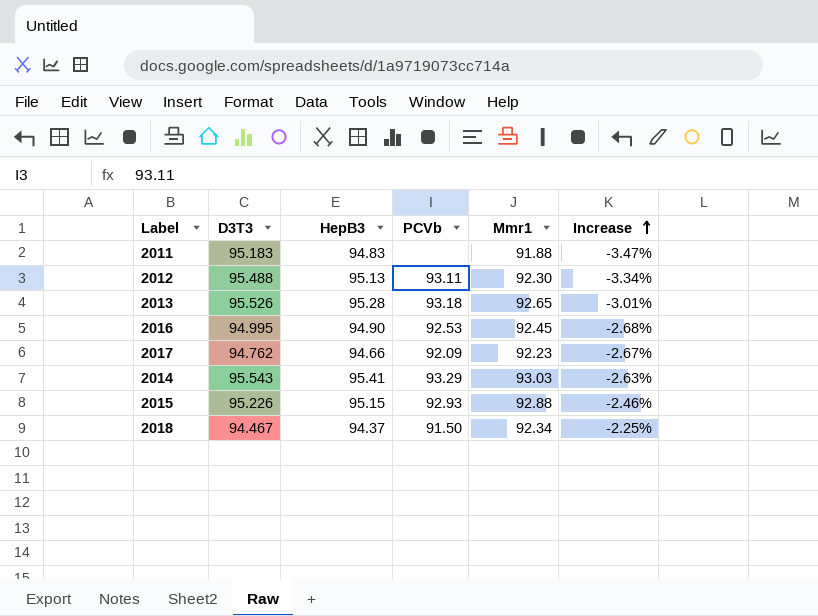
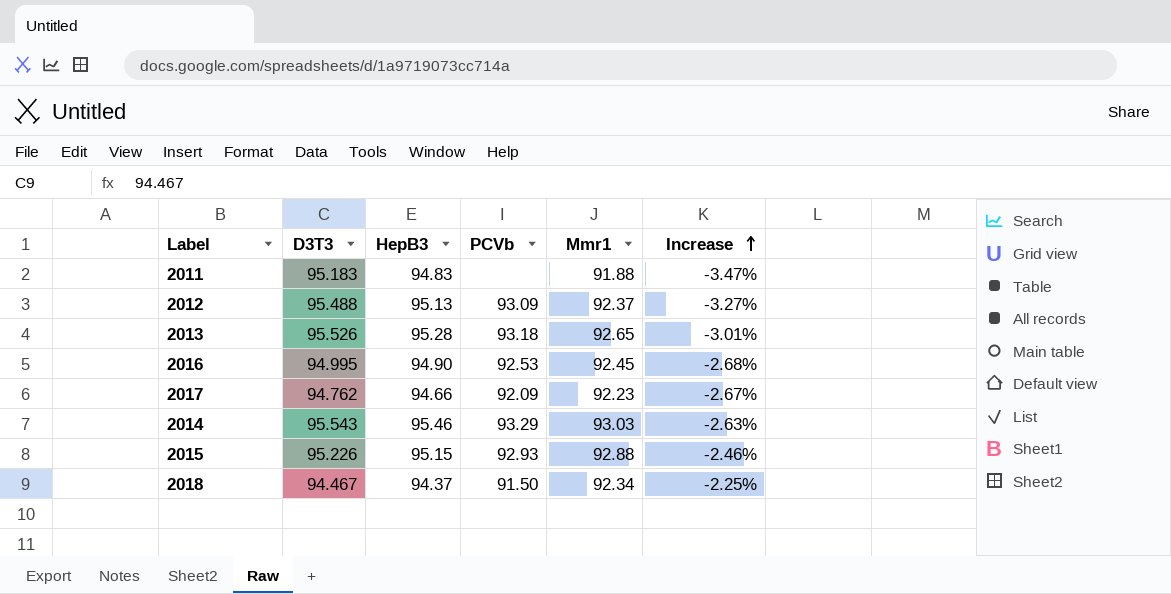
2012 | PCVb: 93.11 -> 93.09
2012 | Mmr1: 92.30 -> 92.37
2012 | Increase: -3.34% -> -3.27%
2014 | HepB3: 95.41 -> 95.46

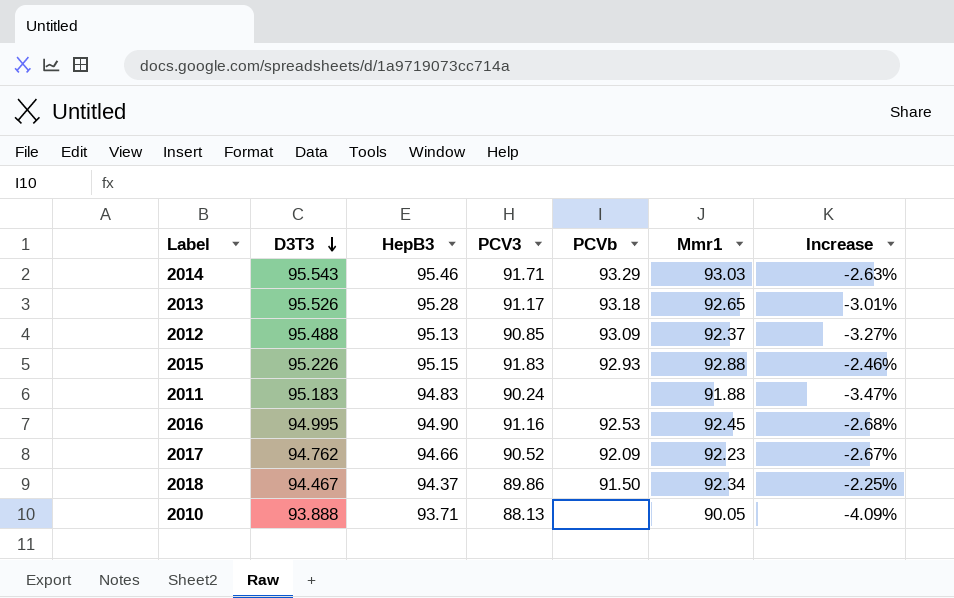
row order: Increase ascending -> D3T3 descending
column PCV3 | position: none -> 4
row 2010: none -> 93.888 | 93.71 | 88.13 | none | 90.05 | -4.09%

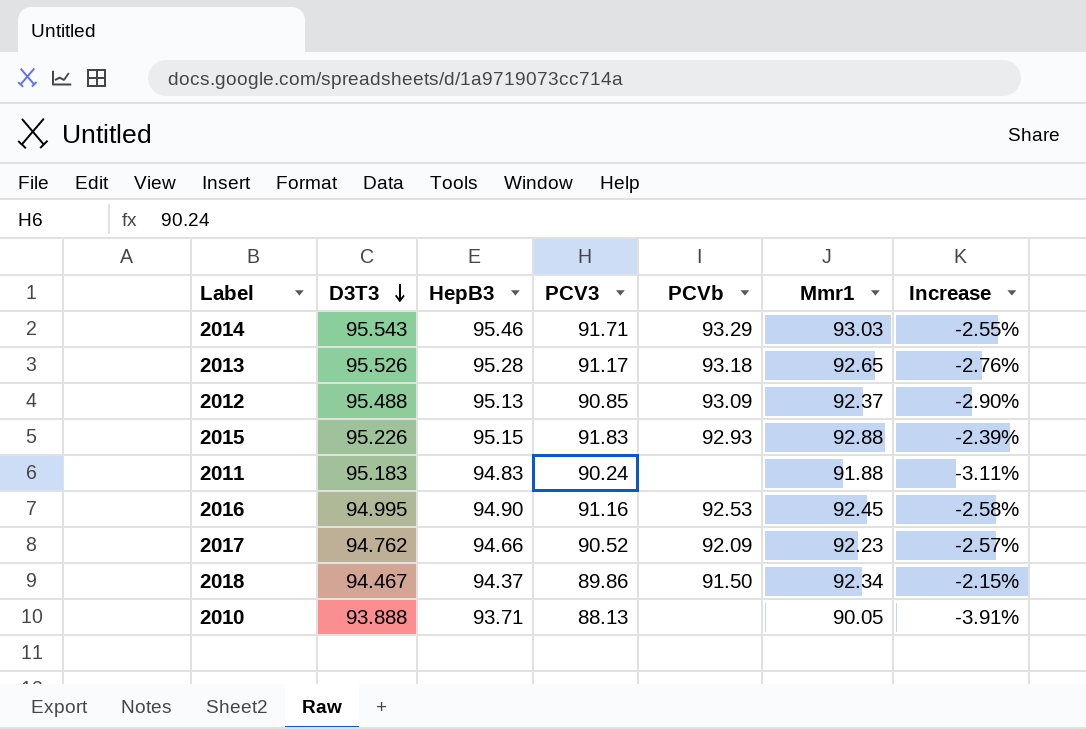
column Increase | formula: ([Mmr1] - [D3T3]) / [D3T3] -> ([Mmr1] - [HepB3]) / [HepB3]

